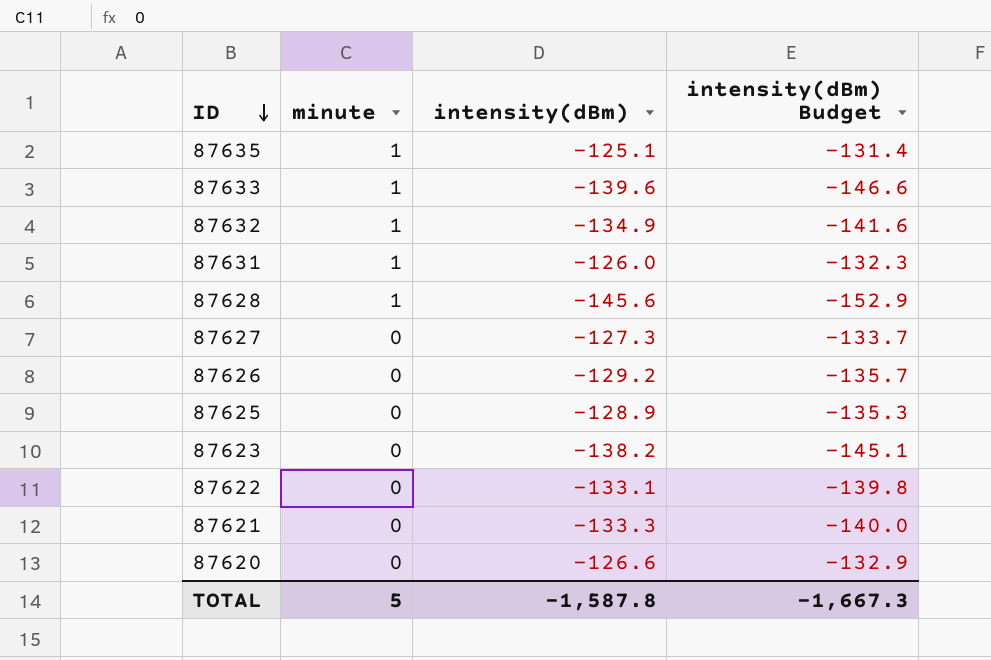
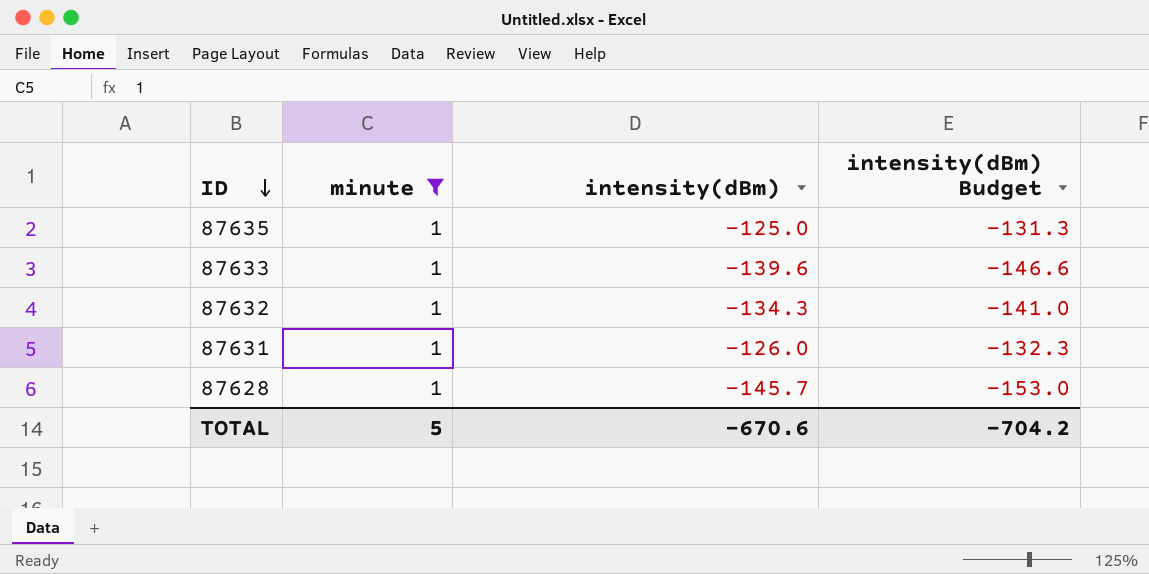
filter: none -> minute = 1
87635 | intensity(dBm): -125.1 -> -125.0
87635 | intensity(dBm) Budget: -131.4 -> -131.3
87632 | intensity(dBm): -134.9 -> -134.3
87632 | intensity(dBm) Budget: -141.6 -> -141.0
87628 | intensity(dBm): -145.6 -> -145.7
87628 | intensity(dBm) Budget: -152.9 -> -153.0
TOTAL | intensity(dBm): -1,587.8 -> -670.6
TOTAL | intensity(dBm) Budget: -1,667.3 -> -704.2

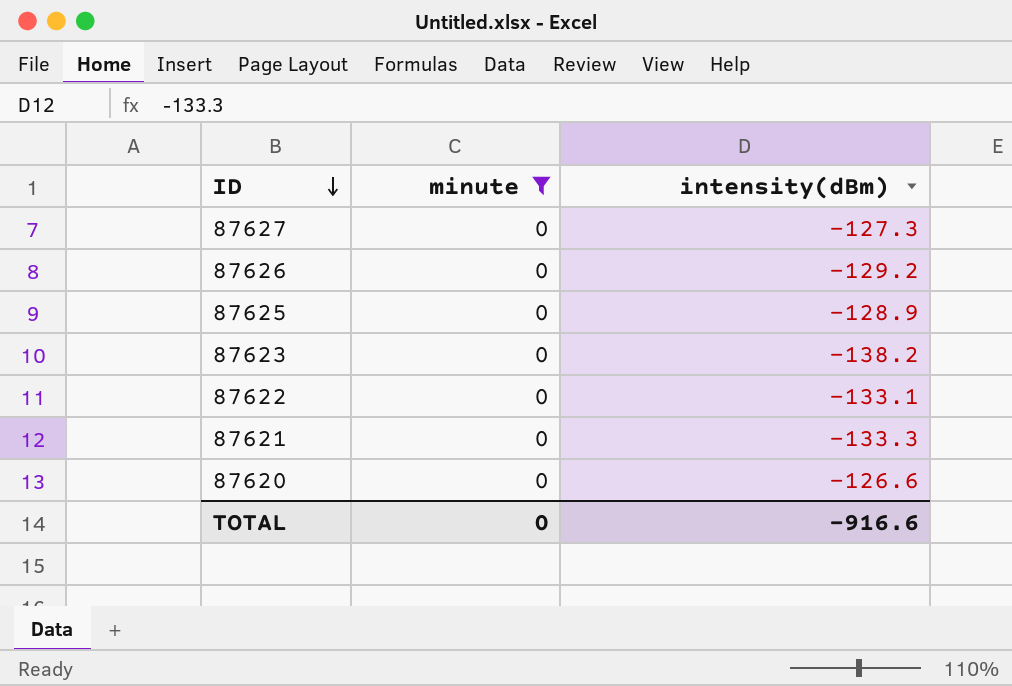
filter: minute = 1 -> minute = 0
column intensity(dBm) Budget | formula: [intensity(dBm)] * 1.05 -> none
TOTAL | minute: 5 -> 0
TOTAL | intensity(dBm): -670.6 -> -916.6

